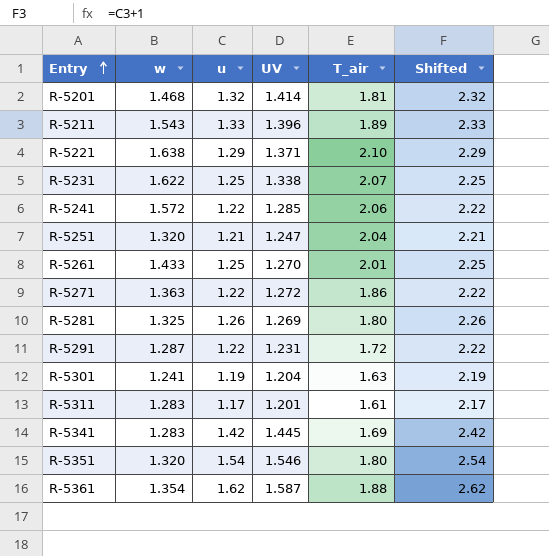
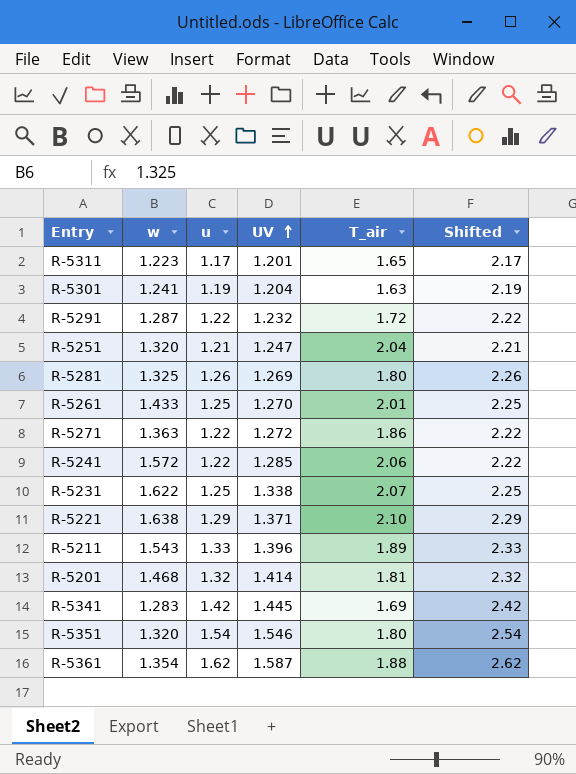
row order: Entry ascending -> UV ascending
R-5311 | w: 1.283 -> 1.223
R-5311 | T_air: 1.61 -> 1.65
R-5291 | UV: 1.231 -> 1.232

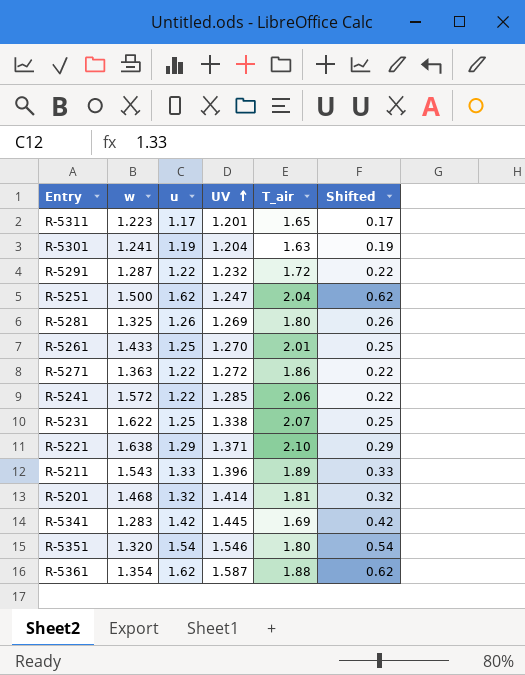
column Shifted | formula: [u] + 1 -> [u] - 1
R-5251 | w: 1.320 -> 1.500
R-5251 | u: 1.21 -> 1.62

